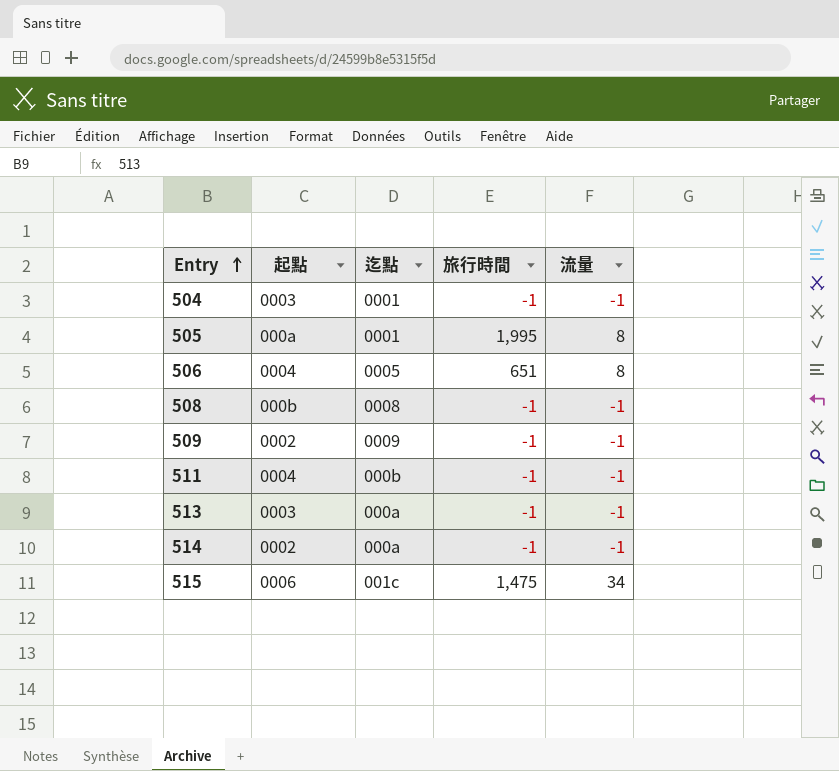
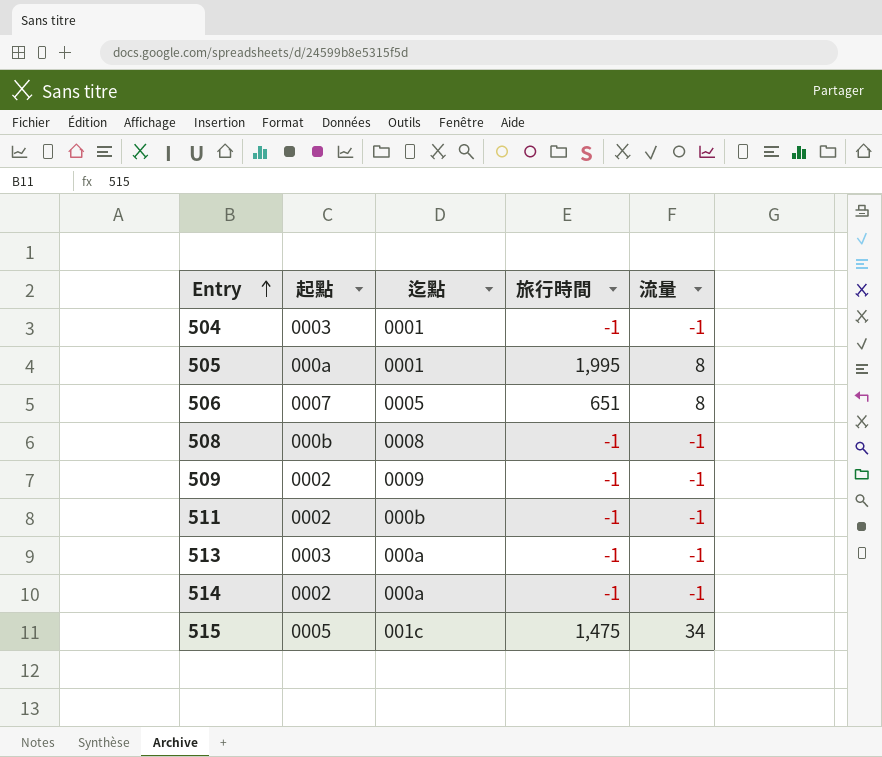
506 | 起點: 0004 -> 0007
511 | 起點: 0004 -> 0002
515 | 起點: 0006 -> 0005

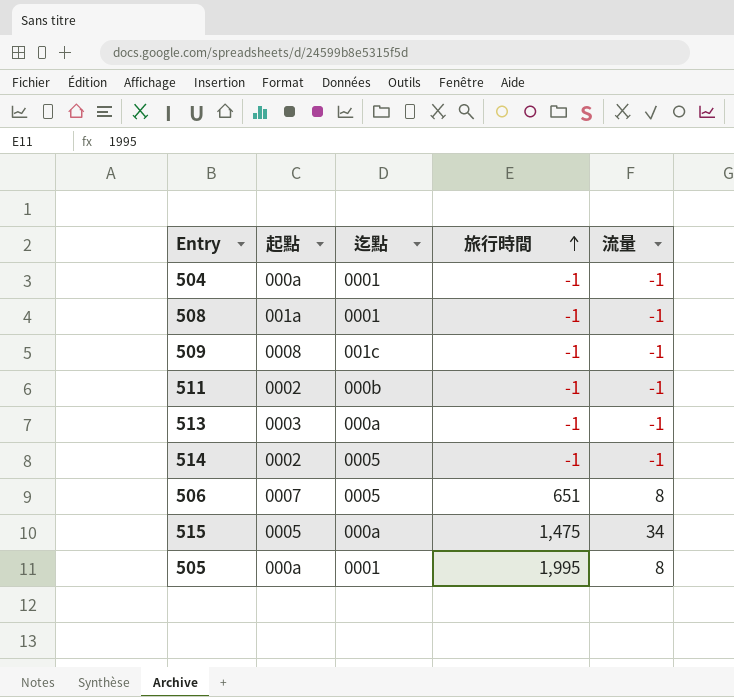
row order: Entry ascending -> 旅行時間 ascending
504 | 起點: 0003 -> 000a
508 | 起點: 000b -> 001a
508 | 迄點: 0008 -> 0001
509 | 起點: 0002 -> 0008
509 | 迄點: 0009 -> 001c
514 | 迄點: 000a -> 0005
515 | 迄點: 001c -> 000a

